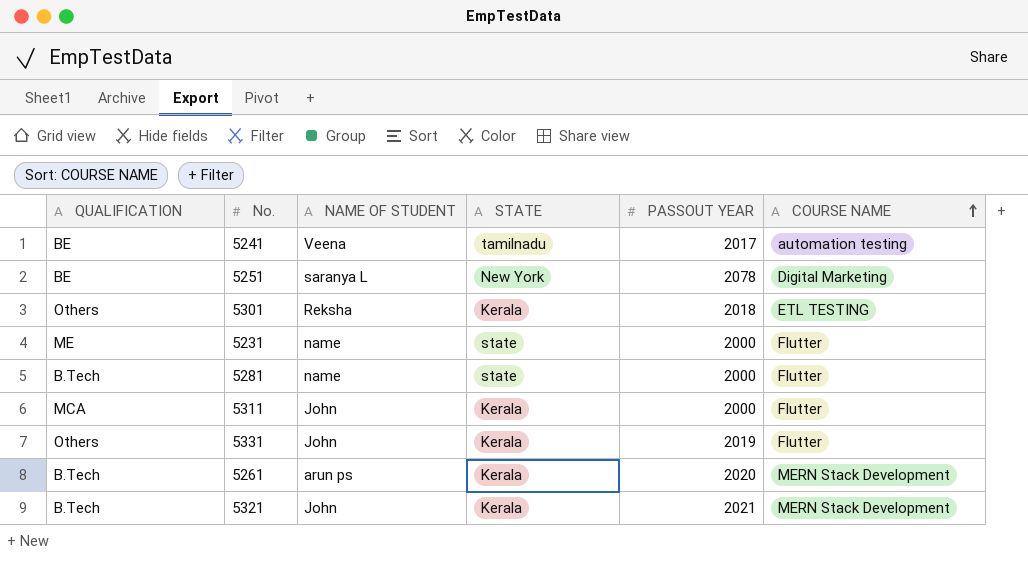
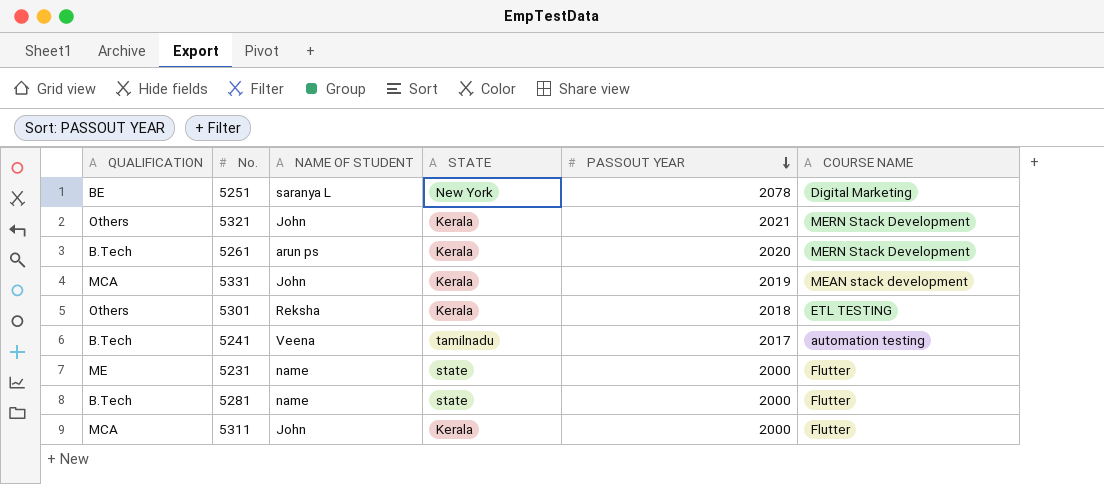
row order: COURSE NAME ascending -> PASSOUT YEAR descending
5321 | QUALIFICATION: B.Tech -> Others
5331 | QUALIFICATION: Others -> MCA
5331 | COURSE NAME: Flutter -> MEAN stack development
5241 | QUALIFICATION: BE -> B.Tech

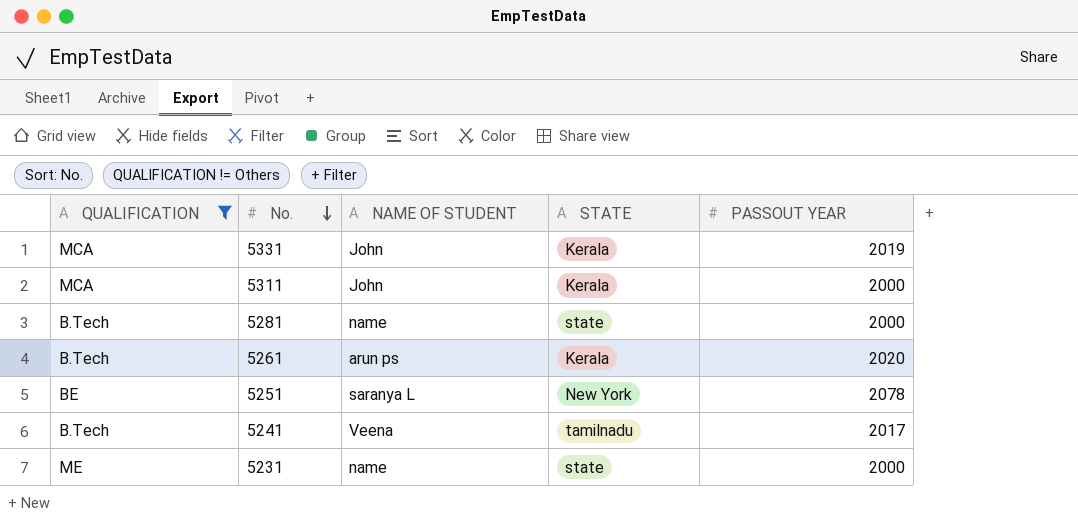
filter: none -> QUALIFICATION != Others
row order: PASSOUT YEAR descending -> No. descending
column COURSE NAME | position: 6 -> none

